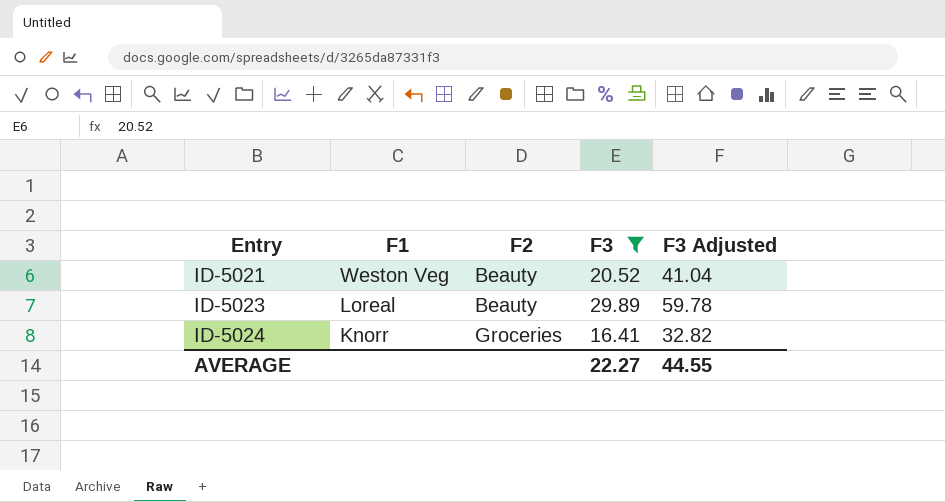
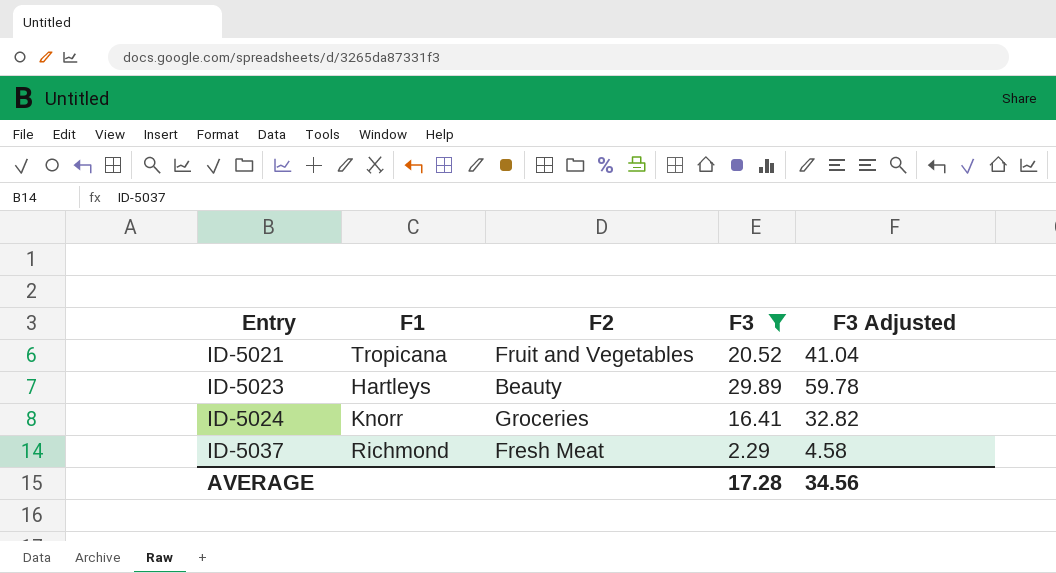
ID-5021 | F1: Weston Veg -> Tropicana
ID-5021 | F2: Beauty -> Fruit and Vegetables
ID-5023 | F1: Loreal -> Hartleys
row ID-5037: none -> Richmond | Fresh Meat | 2.29 | 4.58
AVERAGE | F3: 22.27 -> 17.28
AVERAGE | F3 Adjusted: 44.55 -> 34.56

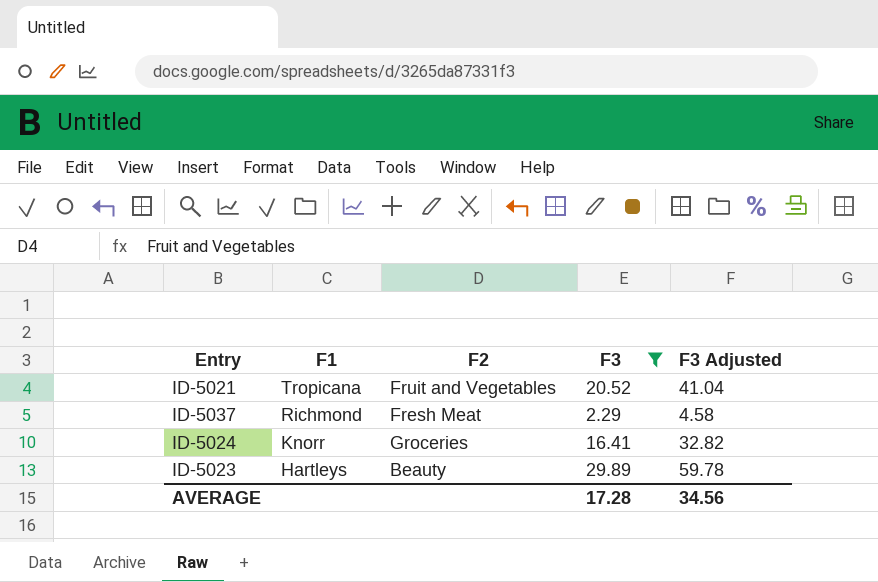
row order: Entry ascending -> F1 descending

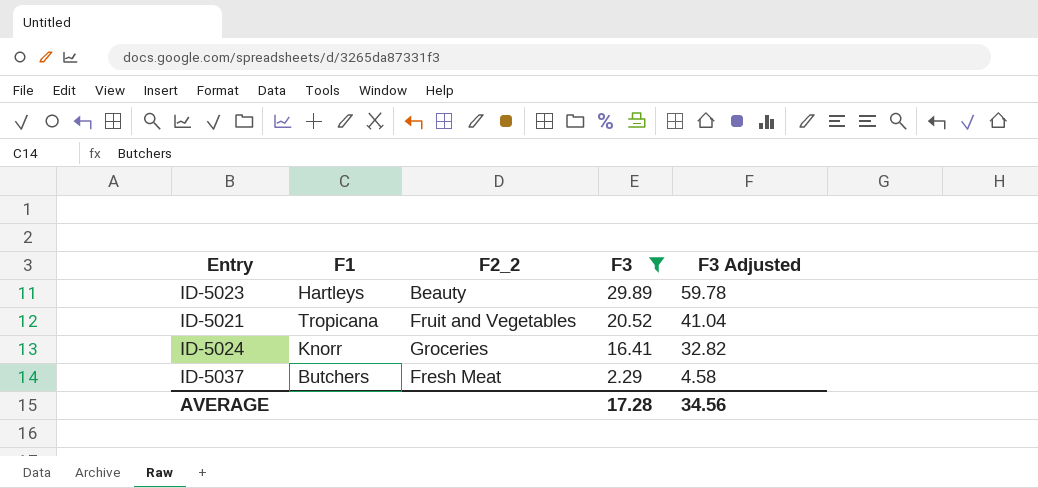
row order: F1 descending -> F3 descending
column name: F2 -> F2_2
ID-5037 | F1: Richmond -> Butchers

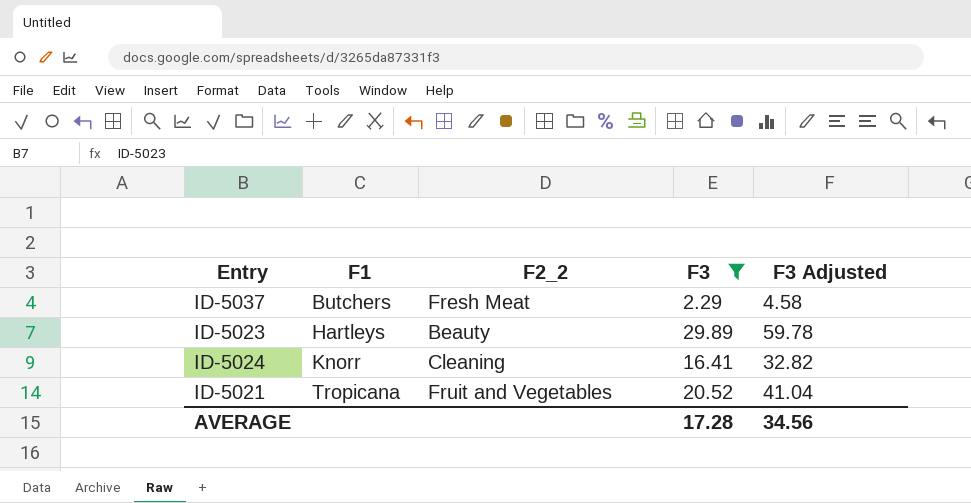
row order: F3 descending -> F1 ascending
ID-5024 | F2_2: Groceries -> Cleaning

